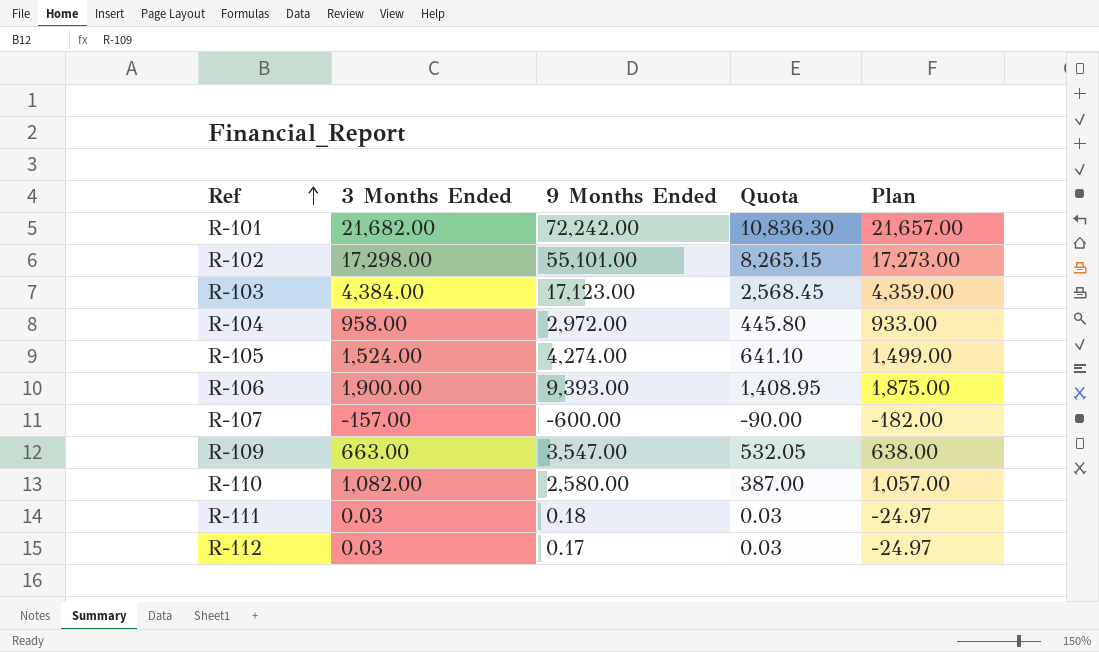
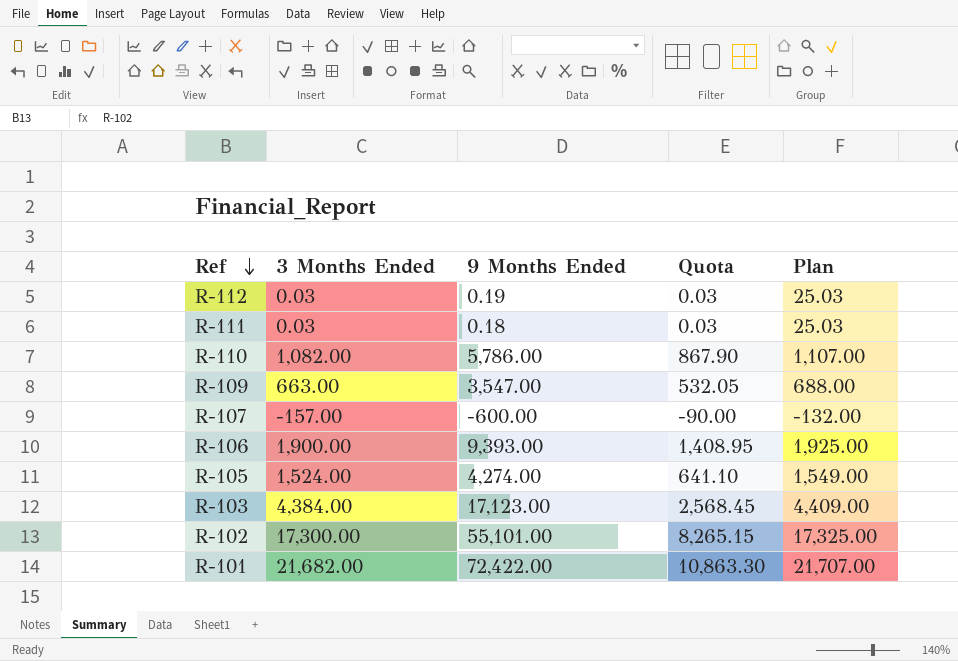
row order: Ref ascending -> Ref descending
column Plan | formula: [3 Months Ended] - 25 -> [3 Months Ended] + 25
row R-104: 958.00 | 2,972.00 | 445.80 | 933.00 -> none
R-112 | 9 Months Ended: 0.17 -> 0.19
R-110 | 9 Months Ended: 2,580.00 -> 5,786.00
R-110 | Quota: 387.00 -> 867.90
R-102 | 3 Months Ended: 17,298.00 -> 17,300.00
R-101 | 9 Months Ended: 72,242.00 -> 72,422.00
R-101 | Quota: 10,836.30 -> 10,863.30

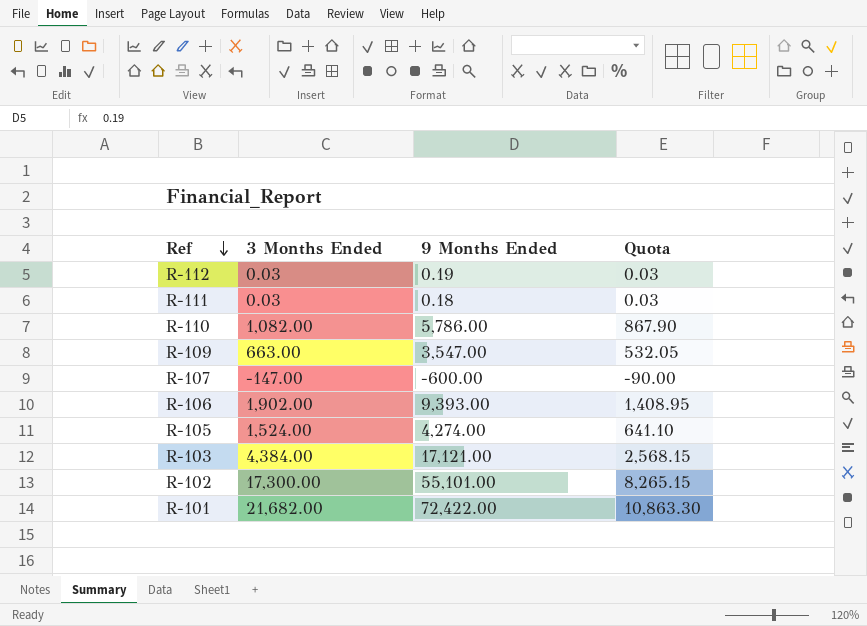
column Plan | formula: [3 Months Ended] + 25 -> none
R-107 | 3 Months Ended: -157.00 -> -147.00
R-106 | 3 Months Ended: 1,900.00 -> 1,902.00
R-103 | 9 Months Ended: 17,123.00 -> 17,121.00
R-103 | Quota: 2,568.45 -> 2,568.15

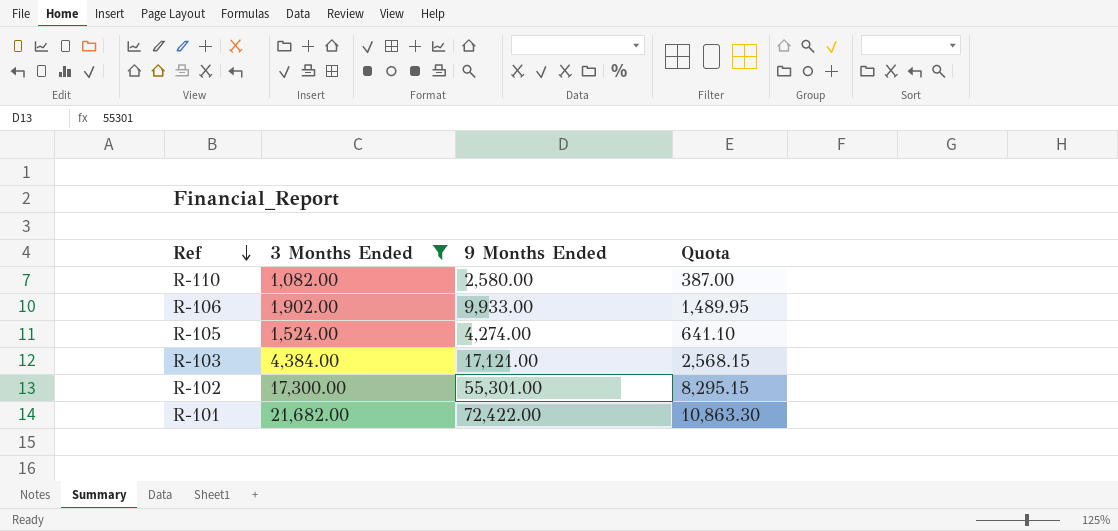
filter: none -> 3 Months Ended >= 1,082.00
R-110 | 9 Months Ended: 5,786.00 -> 2,580.00
R-110 | Quota: 867.90 -> 387.00
R-106 | 9 Months Ended: 9,393.00 -> 9,933.00
R-106 | Quota: 1,408.95 -> 1,489.95
R-102 | 9 Months Ended: 55,101.00 -> 55,301.00
R-102 | Quota: 8,265.15 -> 8,295.15

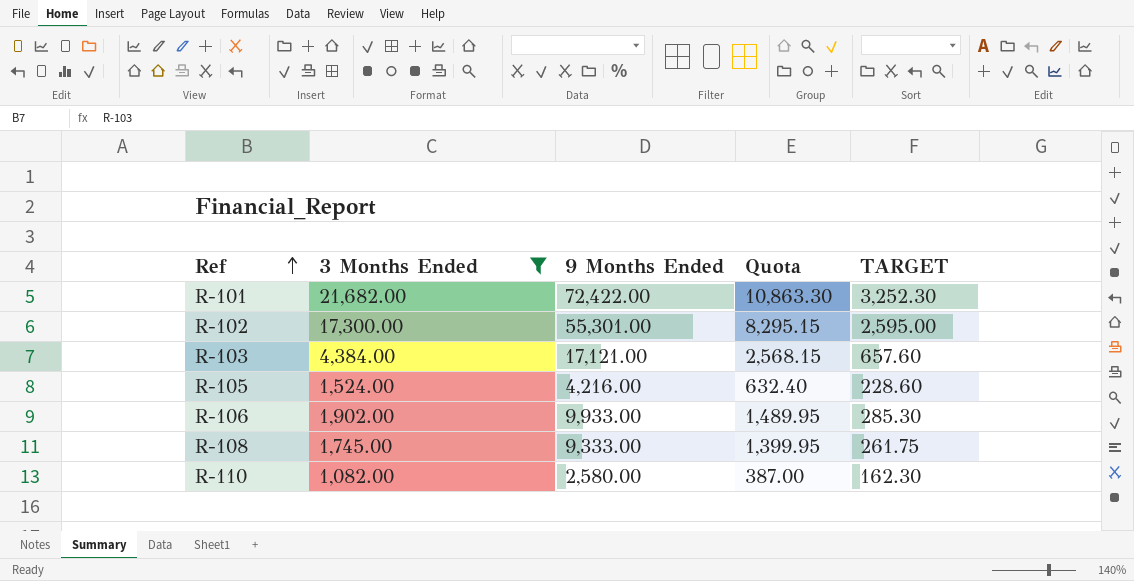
row order: Ref descending -> Ref ascending
column TARGET | formula: none -> [3 Months Ended] * 0.15
R-105 | 9 Months Ended: 4,274.00 -> 4,216.00
R-105 | Quota: 641.10 -> 632.40
row R-108: none -> 1,745.00 | 9,333.00 | 1,399.95 | 261.75

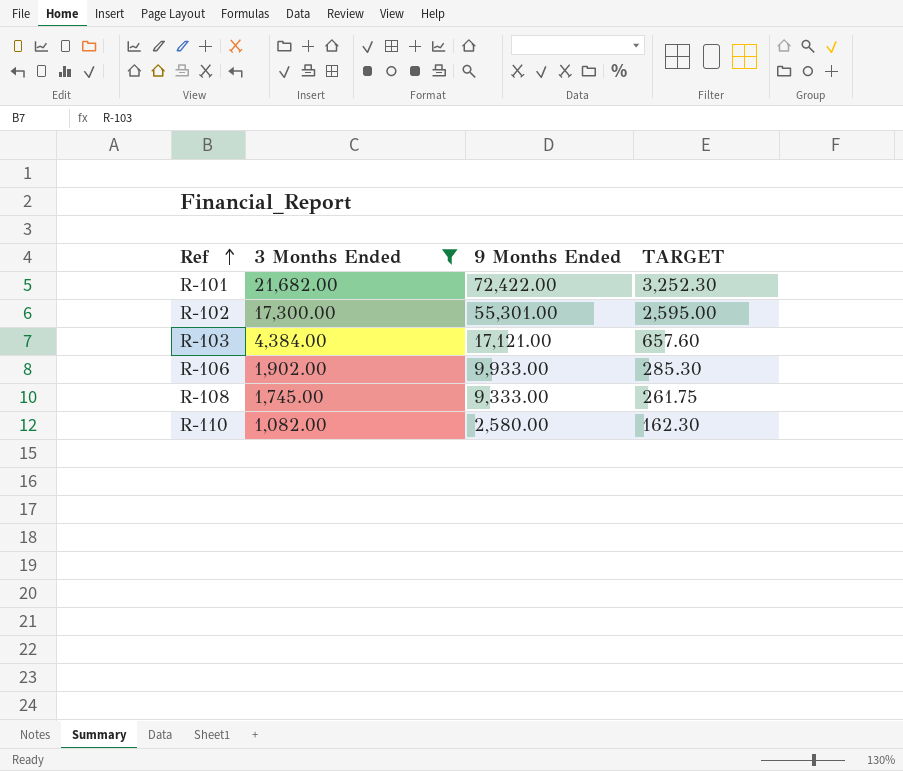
column Quota | formula: [9 Months Ended] * 0.15 -> none
row R-105: 1,524.00 | 4,216.00 | 632.40 | 228.60 -> none

